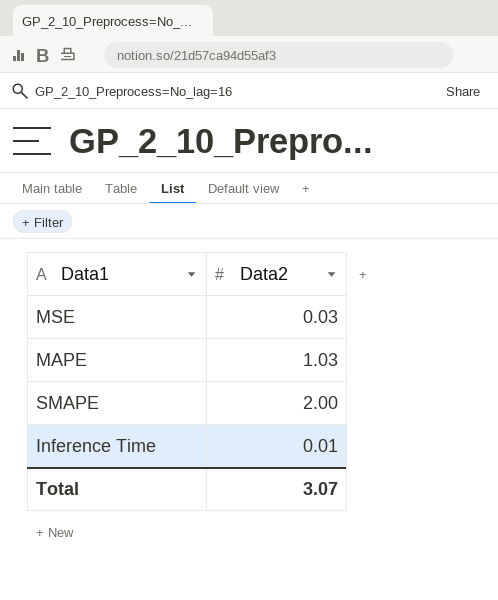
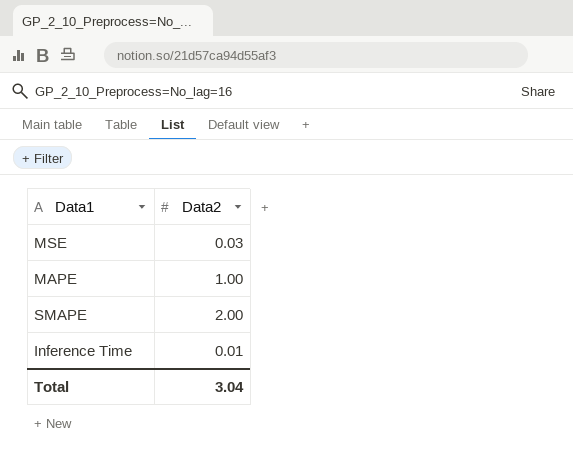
MAPE | Data2: 1.03 -> 1.00
Total | Data2: 3.07 -> 3.04

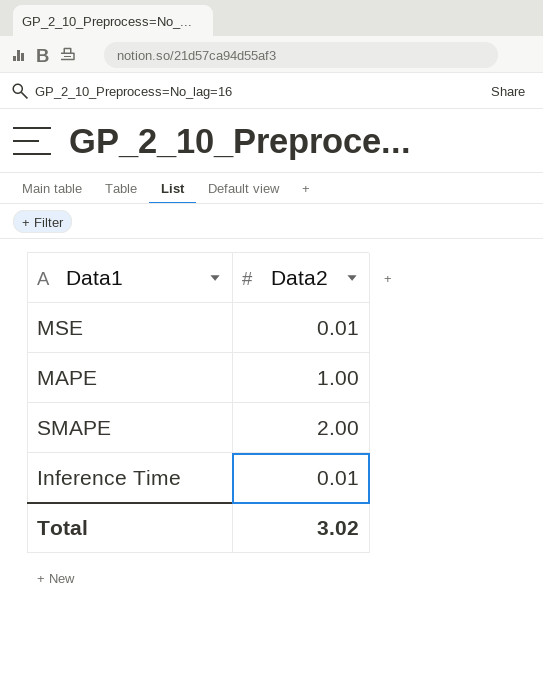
MSE | Data2: 0.03 -> 0.01
Total | Data2: 3.04 -> 3.02

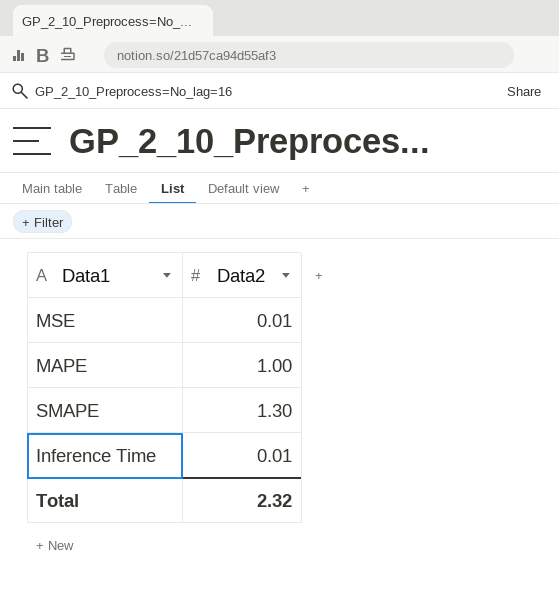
SMAPE | Data2: 2.00 -> 1.30
Total | Data2: 3.02 -> 2.32

